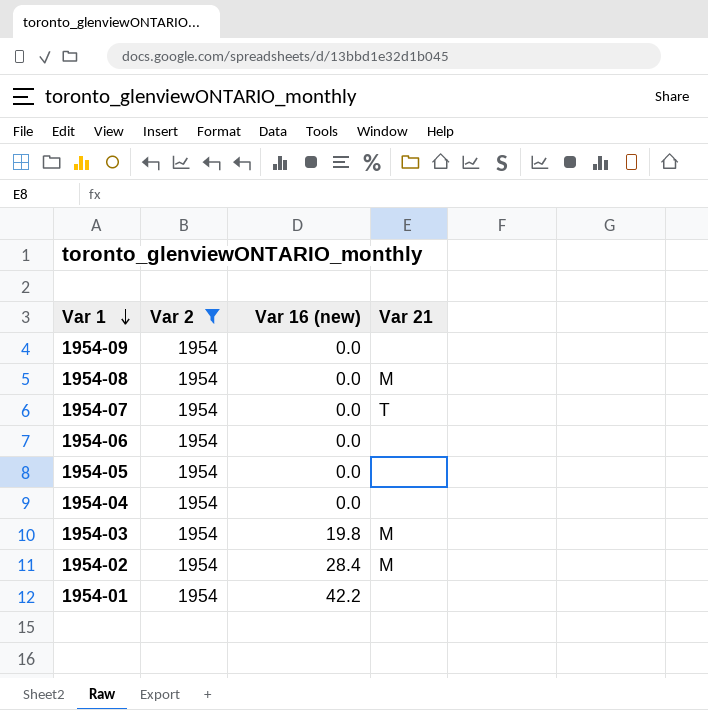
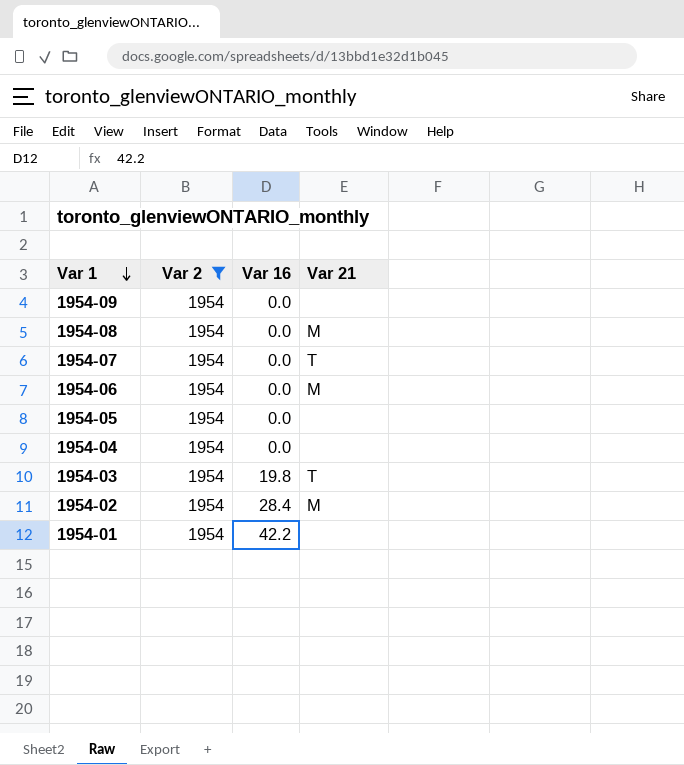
column name: Var 16 (new) -> Var 16
1954-06 | Var 21: none -> M
1954-03 | Var 21: M -> T

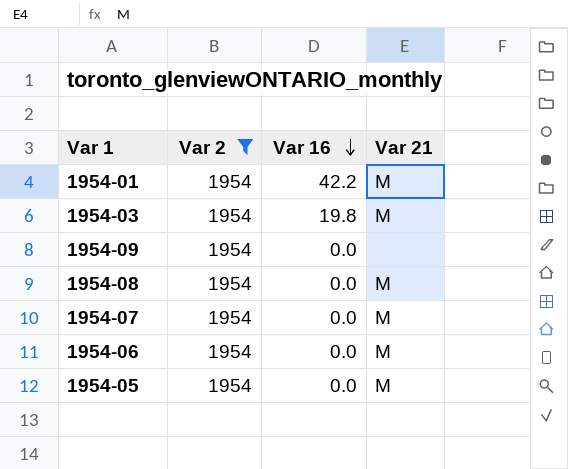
row order: Var 1 descending -> Var 16 descending
row 1954-04: 1954 | 0.0 | none -> none
row 1954-02: 1954 | 28.4 | M -> none
1954-01 | Var 21: none -> M
1954-03 | Var 21: T -> M
1954-07 | Var 21: T -> M
1954-05 | Var 21: none -> M

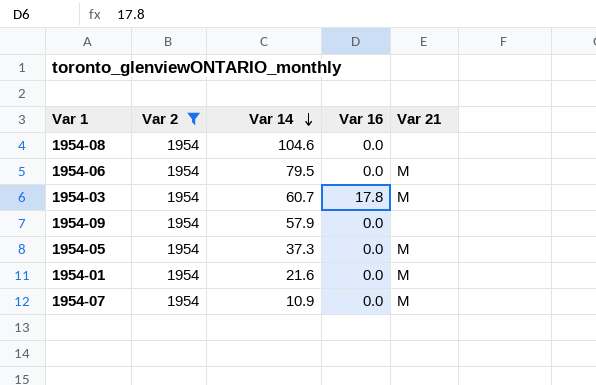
row order: Var 16 descending -> Var 14 descending
column Var 14 | position: none -> 3
1954-08 | Var 21: M -> none
1954-03 | Var 16: 19.8 -> 17.8
1954-01 | Var 16: 42.2 -> 0.0

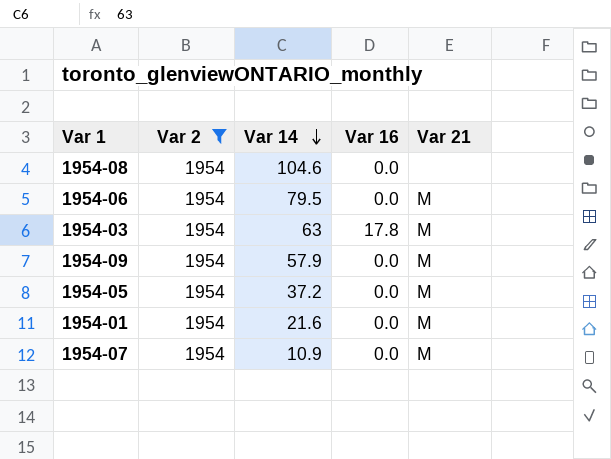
1954-03 | Var 14: 60.7 -> 63
1954-09 | Var 21: none -> M
1954-05 | Var 14: 37.3 -> 37.2

